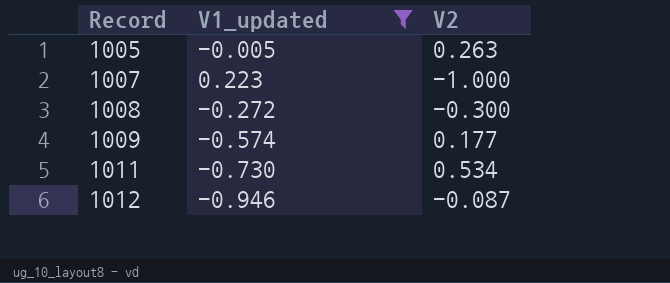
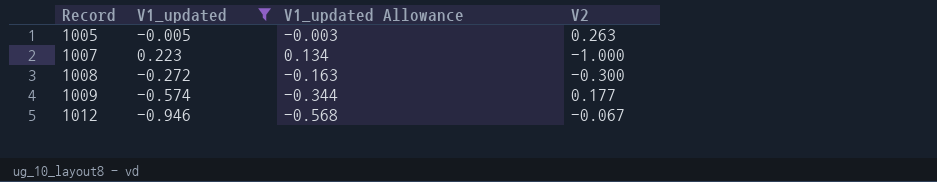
column V1_updated Allowance | formula: none -> [V1_updated] * 0.6
row 1011: -0.730 | 0.534 -> none
1012 | V2: -0.087 -> -0.067

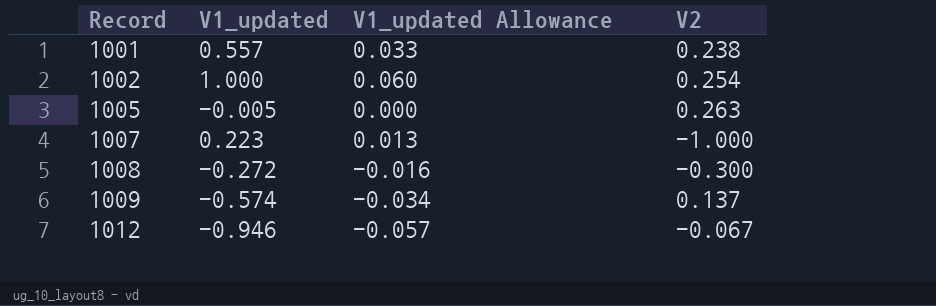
filter: V1_updated <= 0.223 -> none
column V1_updated Allowance | formula: [V1_updated] * 0.6 -> [V1_updated] * 0.06
1009 | V2: 0.177 -> 0.137

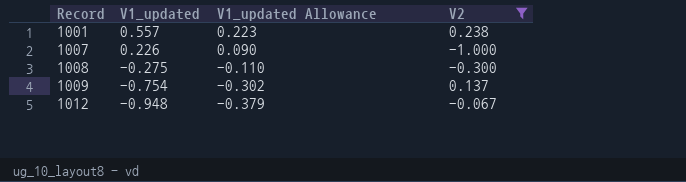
filter: none -> V2 <= 0.238
column V1_updated Allowance | formula: [V1_updated] * 0.06 -> [V1_updated] * 0.4
1007 | V1_updated: 0.223 -> 0.226
1008 | V1_updated: -0.272 -> -0.275
1009 | V1_updated: -0.574 -> -0.754
1012 | V1_updated: -0.946 -> -0.948

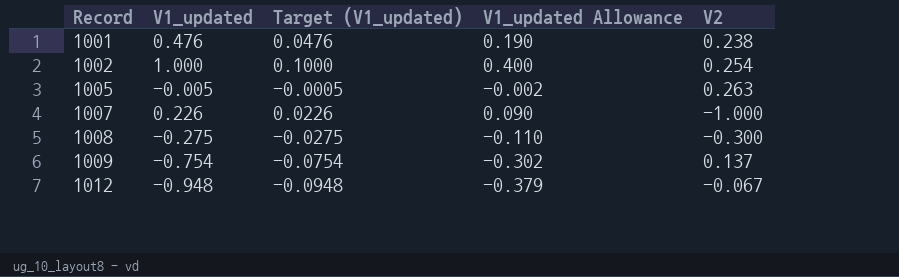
filter: V2 <= 0.238 -> none
column Target (V1_updated) | formula: none -> [V1_updated] * 0.1
1001 | V1_updated: 0.557 -> 0.476
1001 | V1_updated Allowance: 0.223 -> 0.190

